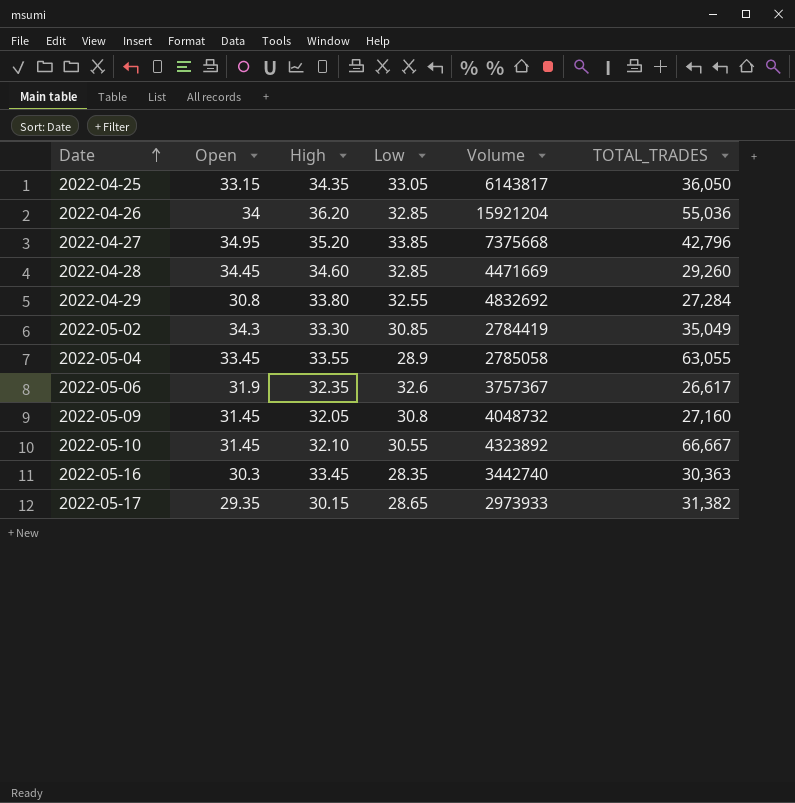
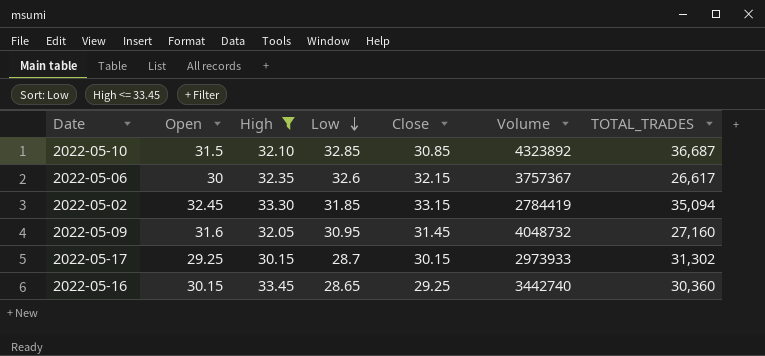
filter: none -> High <= 33.45
row order: Date ascending -> Low descending
column Close | position: none -> 5
2022-05-10 | Open: 31.45 -> 31.5
2022-05-10 | Low: 30.55 -> 32.85
2022-05-10 | TOTAL_TRADES: 66,667 -> 36,687
2022-05-06 | Open: 31.9 -> 30
2022-05-02 | Open: 34.3 -> 32.45
2022-05-02 | Low: 30.85 -> 31.85
2022-05-02 | TOTAL_TRADES: 35,049 -> 35,094
2022-05-09 | Open: 31.45 -> 31.6
2022-05-09 | Low: 30.8 -> 30.95
2022-05-17 | Open: 29.35 -> 29.25
2022-05-17 | Low: 28.65 -> 28.7
2022-05-17 | TOTAL_TRADES: 31,382 -> 31,302
2022-05-16 | Open: 30.3 -> 30.15
2022-05-16 | Low: 28.35 -> 28.65
2022-05-16 | TOTAL_TRADES: 30,363 -> 30,360

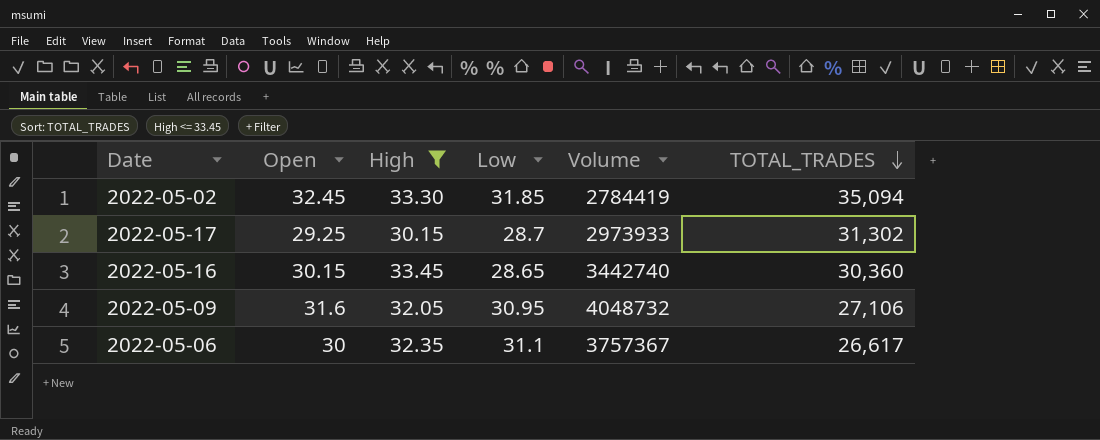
row order: Low descending -> TOTAL_TRADES descending
column Close | position: 5 -> none
row 2022-05-10: 31.5 | 32.10 | 32.85 | 30.85 | 4323892 | 36,687 -> none
2022-05-09 | TOTAL_TRADES: 27,160 -> 27,106
2022-05-06 | Low: 32.6 -> 31.1

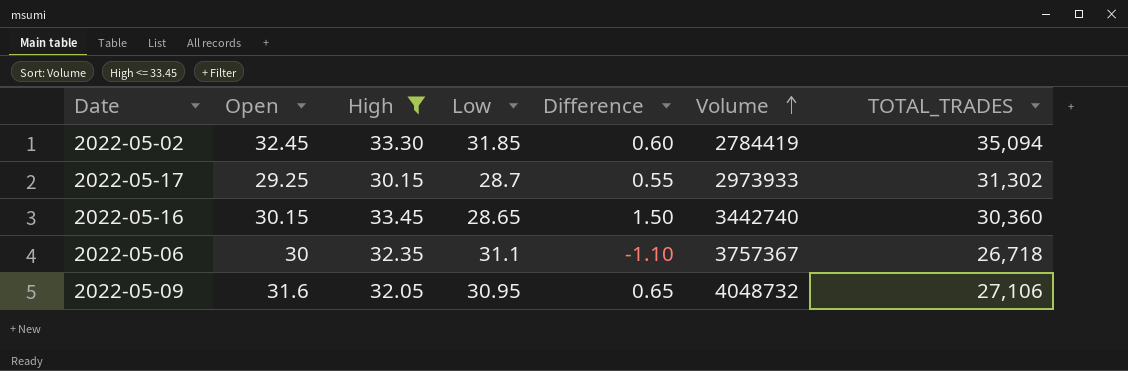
row order: TOTAL_TRADES descending -> Volume ascending
column Difference | formula: none -> [Open] - [Low]
2022-05-06 | TOTAL_TRADES: 26,617 -> 26,718

